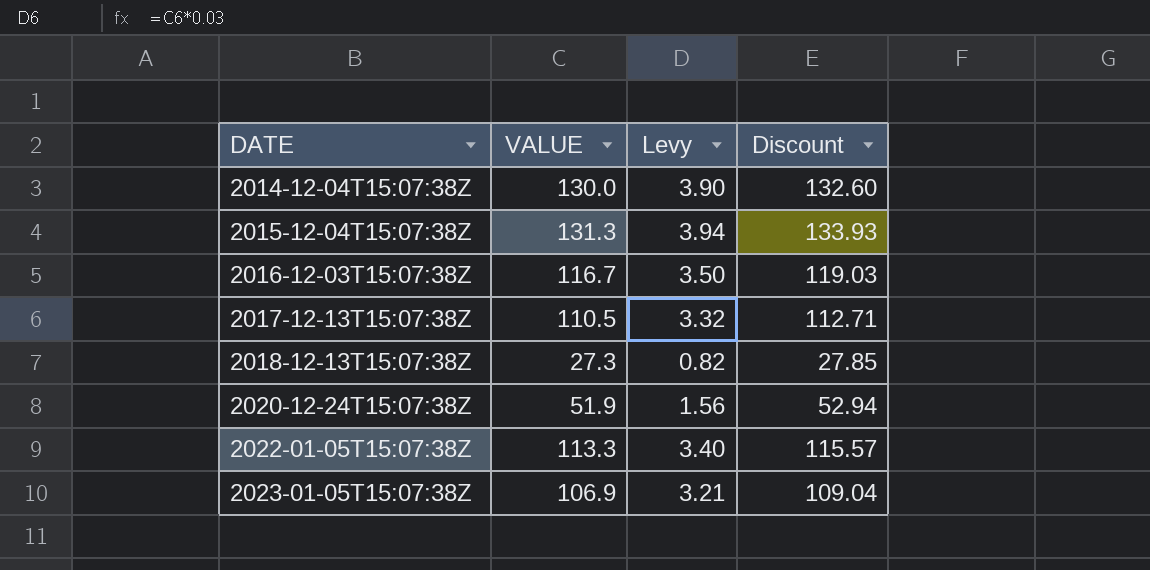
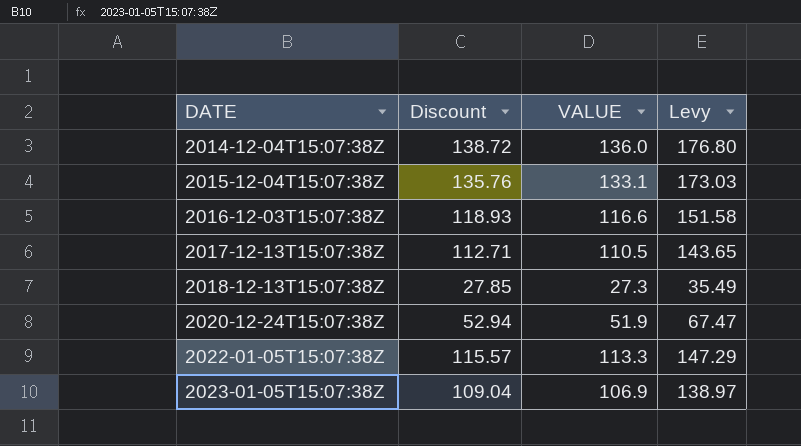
column Discount | position: 4 -> 2
column Levy | formula: [VALUE] * 0.03 -> [VALUE] * 1.3
2014-12-04T15:07:38Z | Discount: 132.60 -> 138.72
2014-12-04T15:07:38Z | VALUE: 130.0 -> 136.0
2015-12-04T15:07:38Z | Discount: 133.93 -> 135.76
2015-12-04T15:07:38Z | VALUE: 131.3 -> 133.1
2016-12-03T15:07:38Z | Discount: 119.03 -> 118.93
2016-12-03T15:07:38Z | VALUE: 116.7 -> 116.6

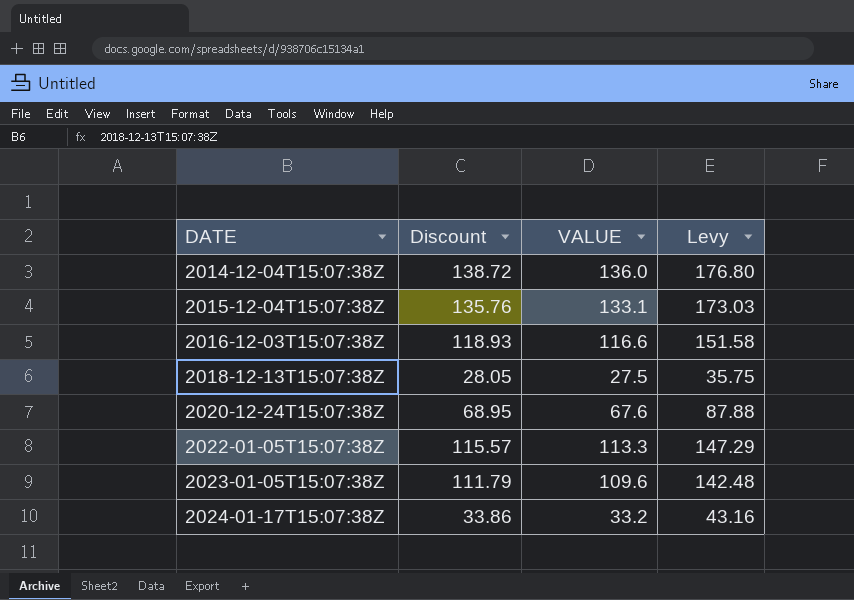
row 2017-12-13T15:07:38Z: 112.71 | 110.5 | 143.65 -> none
2018-12-13T15:07:38Z | Discount: 27.85 -> 28.05
2018-12-13T15:07:38Z | VALUE: 27.3 -> 27.5
2018-12-13T15:07:38Z | Levy: 35.49 -> 35.75
2020-12-24T15:07:38Z | Discount: 52.94 -> 68.95
2020-12-24T15:07:38Z | VALUE: 51.9 -> 67.6
2020-12-24T15:07:38Z | Levy: 67.47 -> 87.88
2023-01-05T15:07:38Z | Discount: 109.04 -> 111.79
2023-01-05T15:07:38Z | VALUE: 106.9 -> 109.6
2023-01-05T15:07:38Z | Levy: 138.97 -> 142.48
row 2024-01-17T15:07:38Z: none -> 33.86 | 33.2 | 43.16

